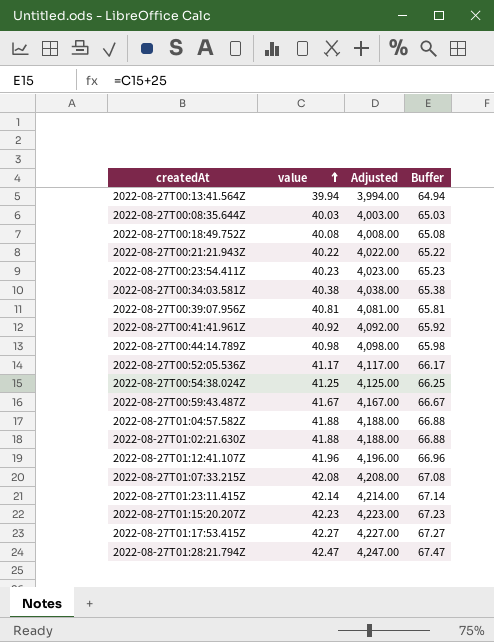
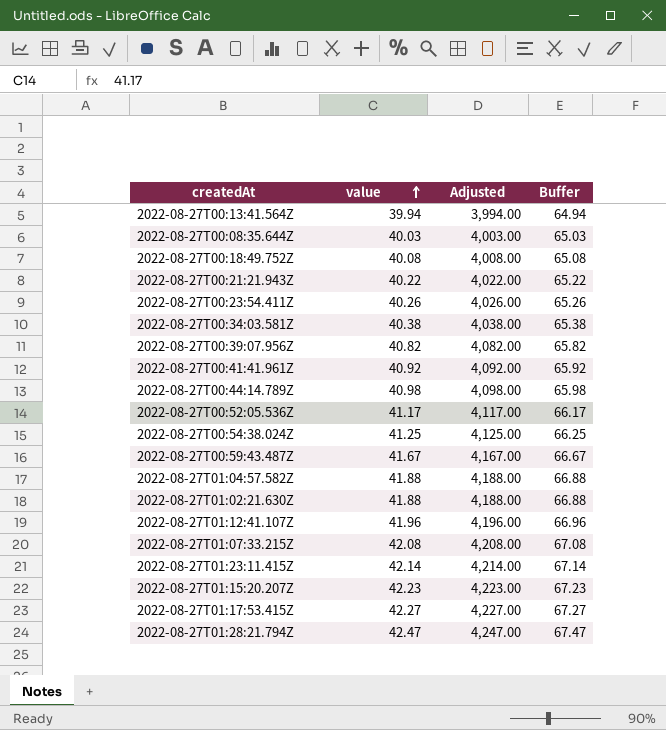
2022-08-27T00:23:54.411Z | value: 40.23 -> 40.26
2022-08-27T00:23:54.411Z | Adjusted: 4,023.00 -> 4,026.00
2022-08-27T00:23:54.411Z | Buffer: 65.23 -> 65.26
2022-08-27T00:39:07.956Z | value: 40.81 -> 40.82
2022-08-27T00:39:07.956Z | Adjusted: 4,081.00 -> 4,082.00
2022-08-27T00:39:07.956Z | Buffer: 65.81 -> 65.82

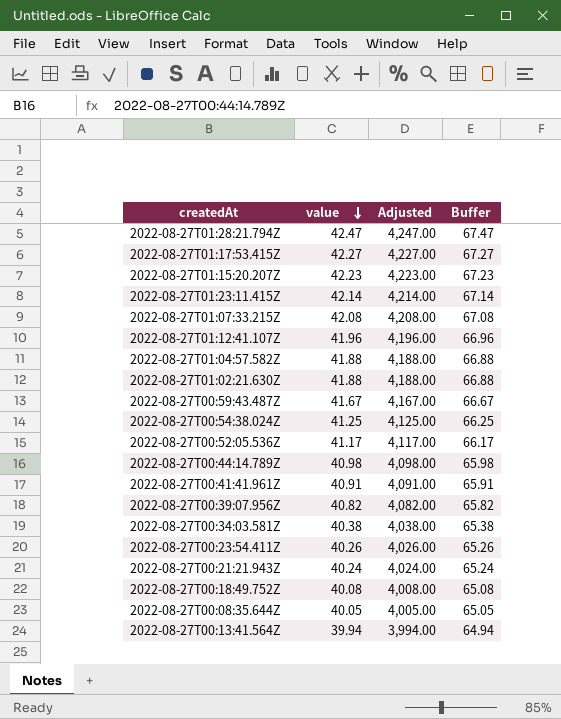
row order: value ascending -> value descending
2022-08-27T00:41:41.961Z | value: 40.92 -> 40.91
2022-08-27T00:41:41.961Z | Adjusted: 4,092.00 -> 4,091.00
2022-08-27T00:41:41.961Z | Buffer: 65.92 -> 65.91
2022-08-27T00:21:21.943Z | value: 40.22 -> 40.24
2022-08-27T00:21:21.943Z | Adjusted: 4,022.00 -> 4,024.00
2022-08-27T00:21:21.943Z | Buffer: 65.22 -> 65.24
2022-08-27T00:08:35.644Z | value: 40.03 -> 40.05
2022-08-27T00:08:35.644Z | Adjusted: 4,003.00 -> 4,005.00
2022-08-27T00:08:35.644Z | Buffer: 65.03 -> 65.05

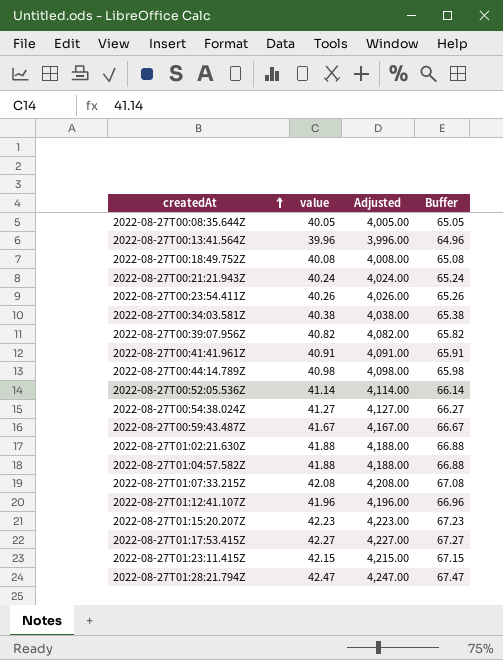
row order: value descending -> createdAt ascending
2022-08-27T00:13:41.564Z | value: 39.94 -> 39.96
2022-08-27T00:13:41.564Z | Adjusted: 3,994.00 -> 3,996.00
2022-08-27T00:13:41.564Z | Buffer: 64.94 -> 64.96
2022-08-27T00:52:05.536Z | value: 41.17 -> 41.14
2022-08-27T00:52:05.536Z | Adjusted: 4,117.00 -> 4,114.00
2022-08-27T00:52:05.536Z | Buffer: 66.17 -> 66.14
2022-08-27T00:54:38.024Z | value: 41.25 -> 41.27
2022-08-27T00:54:38.024Z | Adjusted: 4,125.00 -> 4,127.00
2022-08-27T00:54:38.024Z | Buffer: 66.25 -> 66.27
2022-08-27T01:23:11.415Z | value: 42.14 -> 42.15
2022-08-27T01:23:11.415Z | Adjusted: 4,214.00 -> 4,215.00
2022-08-27T01:23:11.415Z | Buffer: 67.14 -> 67.15

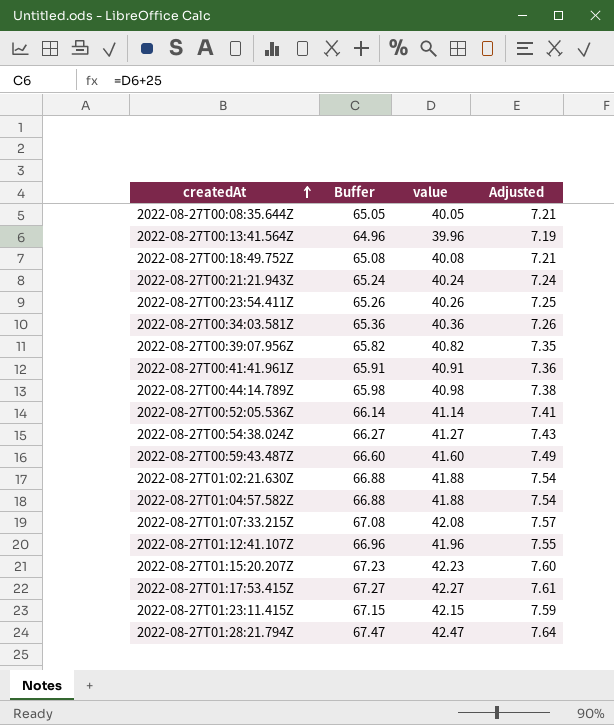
column Buffer | position: 4 -> 2
column Adjusted | formula: [value] * 100 -> [value] * 0.18
2022-08-27T00:34:03.581Z | Buffer: 65.38 -> 65.36
2022-08-27T00:34:03.581Z | value: 40.38 -> 40.36
2022-08-27T00:59:43.487Z | Buffer: 66.67 -> 66.60
2022-08-27T00:59:43.487Z | value: 41.67 -> 41.60

